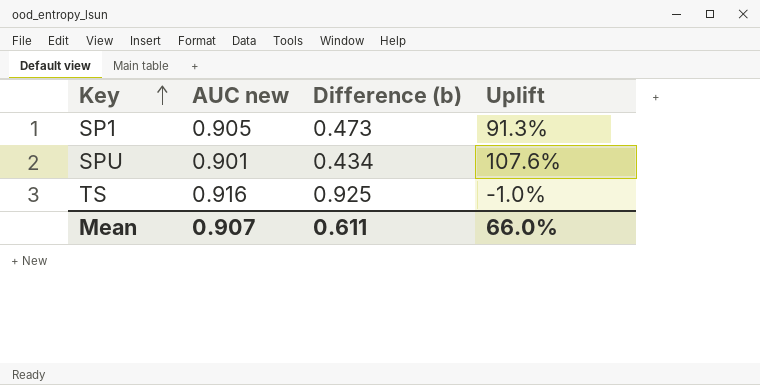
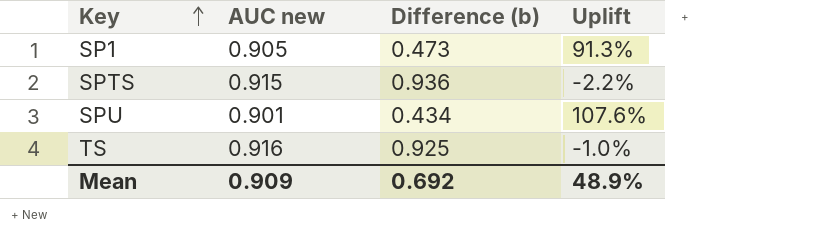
row SPTS: none -> 0.915 | 0.936 | -2.2%
Mean | AUC new: 0.907 -> 0.909
Mean | Difference (b): 0.611 -> 0.692
Mean | Uplift: 66.0% -> 48.9%

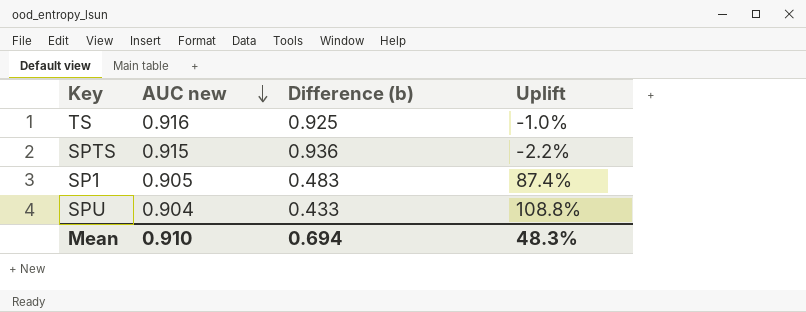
row order: Key ascending -> AUC new descending
SP1 | Difference (b): 0.473 -> 0.483
SP1 | Uplift: 91.3% -> 87.4%
SPU | AUC new: 0.901 -> 0.904
SPU | Difference (b): 0.434 -> 0.433
SPU | Uplift: 107.6% -> 108.8%
Mean | AUC new: 0.909 -> 0.910
Mean | Difference (b): 0.692 -> 0.694
Mean | Uplift: 48.9% -> 48.3%

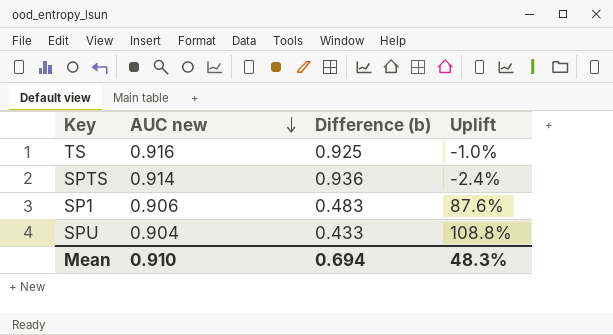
SPTS | AUC new: 0.915 -> 0.914
SPTS | Uplift: -2.2% -> -2.4%
SP1 | AUC new: 0.905 -> 0.906
SP1 | Uplift: 87.4% -> 87.6%

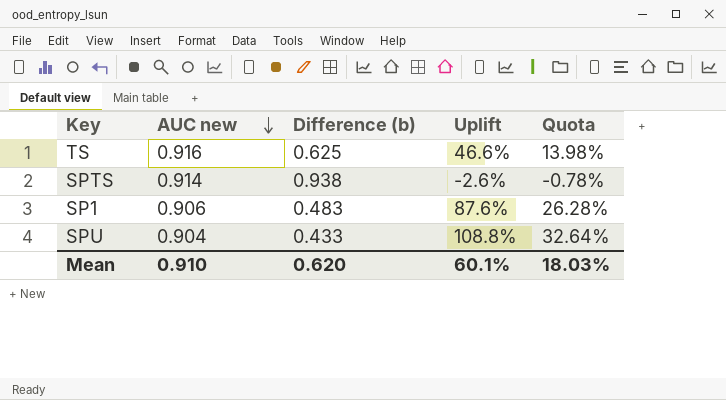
column Quota | formula: none -> [Uplift] * 0.3
TS | Difference (b): 0.925 -> 0.625
TS | Uplift: -1.0% -> 46.6%
SPTS | Difference (b): 0.936 -> 0.938
SPTS | Uplift: -2.4% -> -2.6%
Mean | Difference (b): 0.694 -> 0.620
Mean | Uplift: 48.3% -> 60.1%

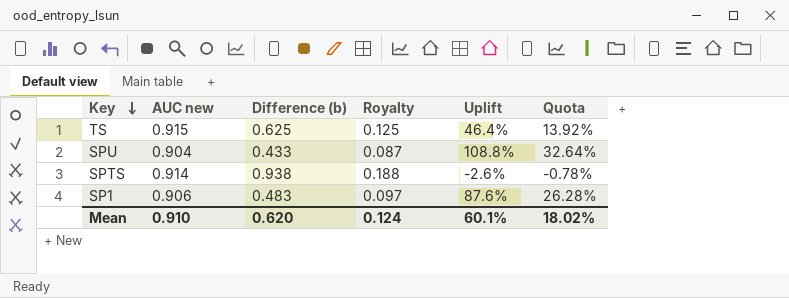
row order: AUC new descending -> Key descending
column Royalty | formula: none -> [Difference (b)] * 0.2
TS | AUC new: 0.916 -> 0.915
TS | Uplift: 46.6% -> 46.4%
TS | Quota: 13.98% -> 13.92%
Mean | Quota: 18.03% -> 18.02%

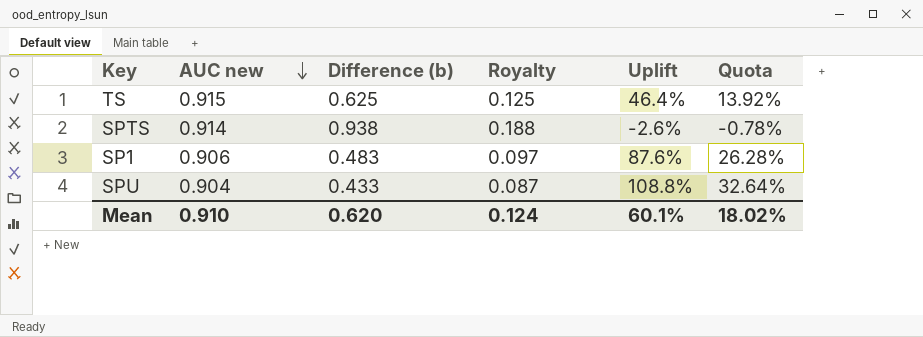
row order: Key descending -> AUC new descending

